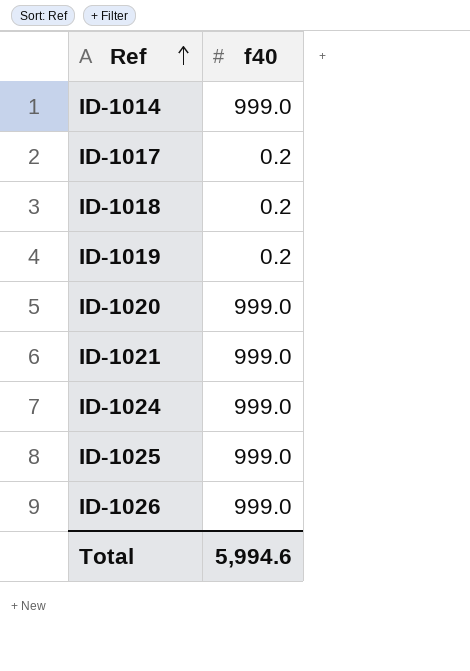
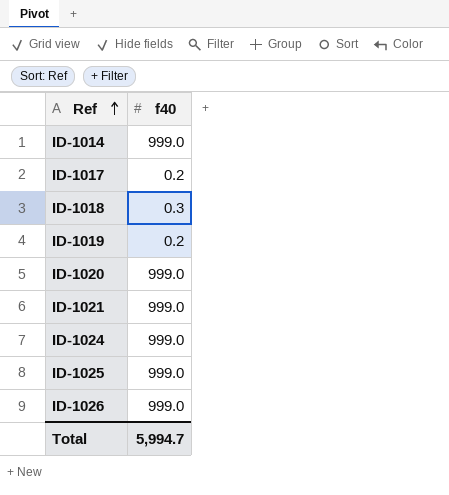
ID-1018 | f40: 0.2 -> 0.3
Total | f40: 5,994.6 -> 5,994.7

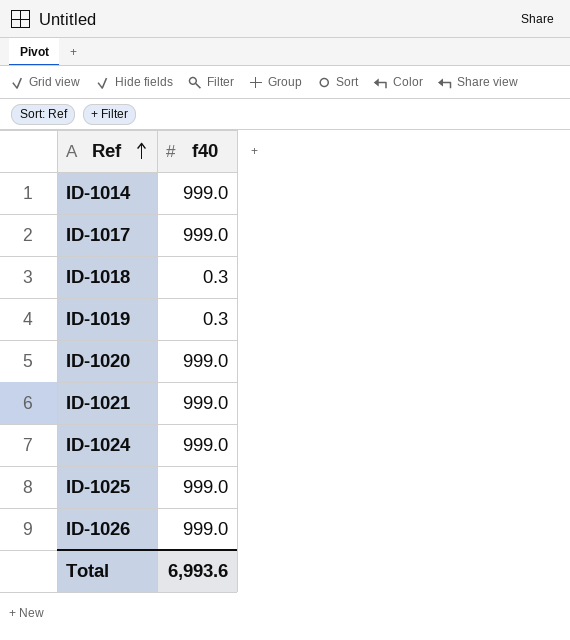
ID-1017 | f40: 0.2 -> 999.0
ID-1019 | f40: 0.2 -> 0.3
Total | f40: 5,994.7 -> 6,993.6

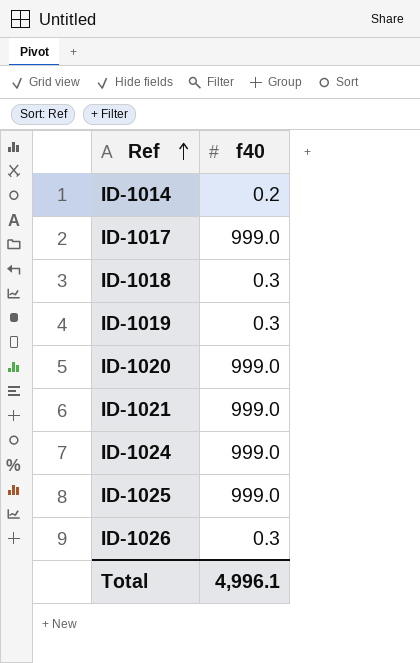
ID-1014 | f40: 999.0 -> 0.2
ID-1026 | f40: 999.0 -> 0.3
Total | f40: 6,993.6 -> 4,996.1

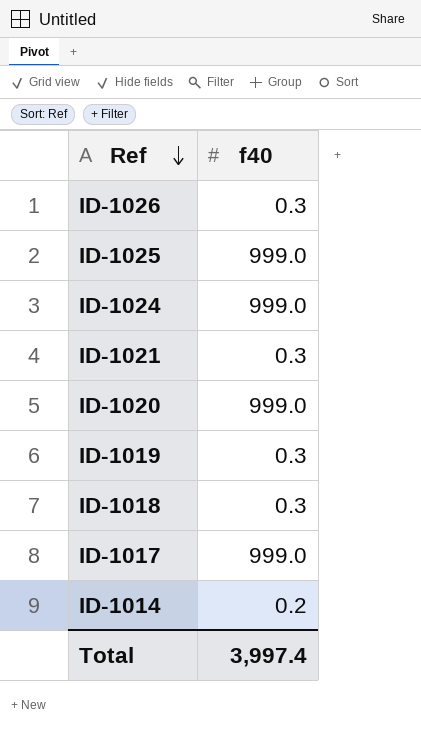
row order: Ref ascending -> Ref descending
ID-1021 | f40: 999.0 -> 0.3
Total | f40: 4,996.1 -> 3,997.4

